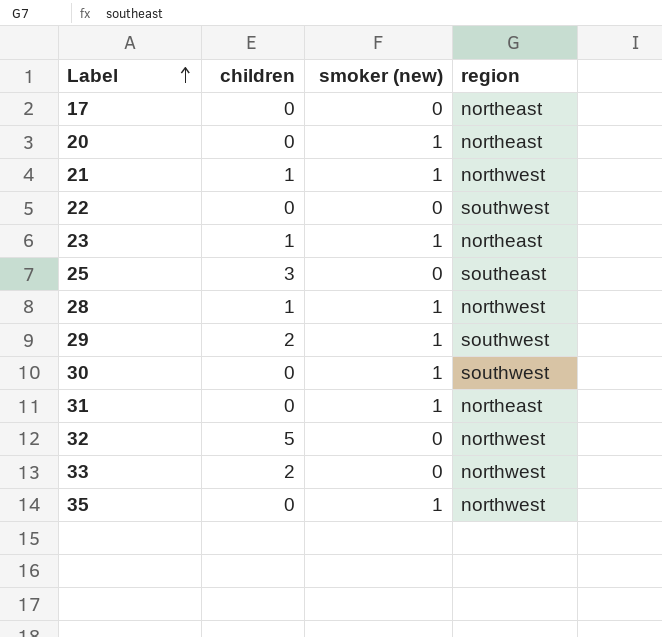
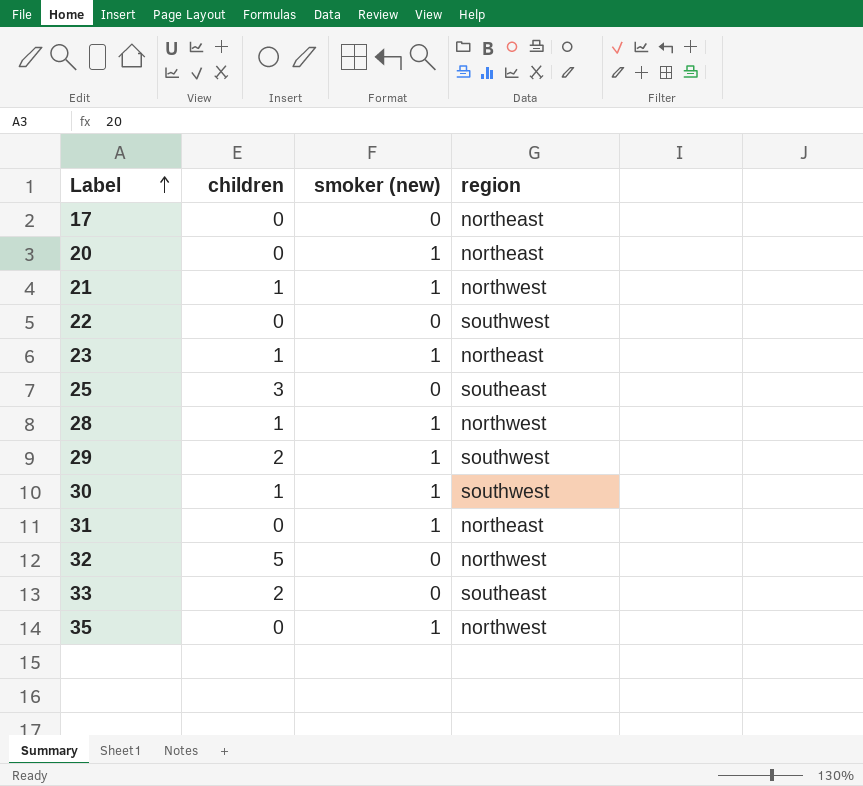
30 | children: 0 -> 1
33 | region: northwest -> southeast

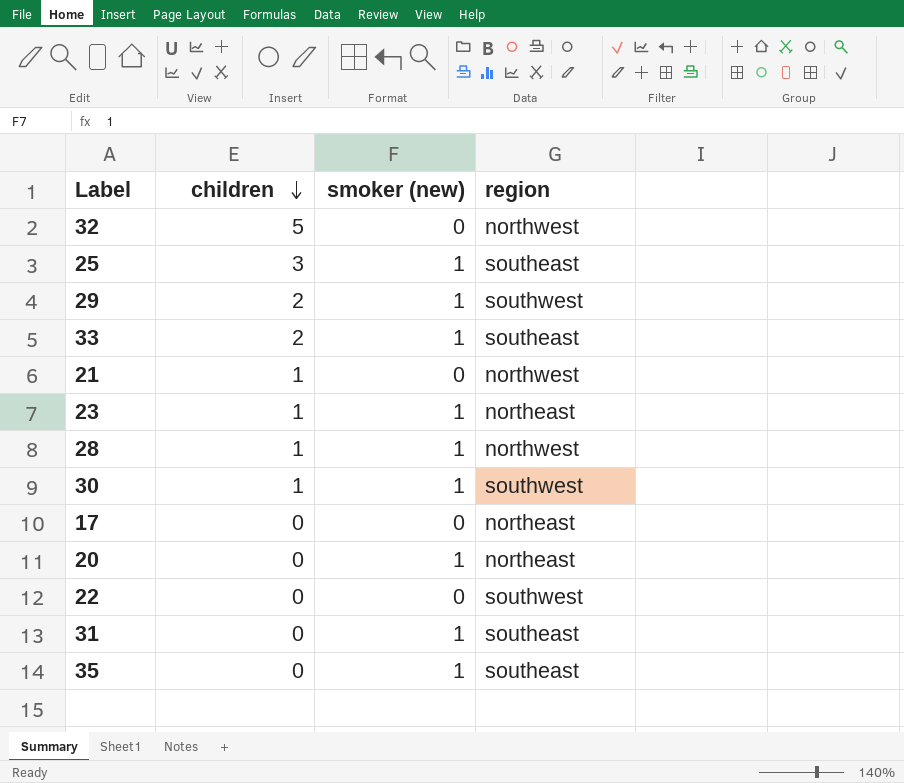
row order: Label ascending -> children descending
25 | smoker (new): 0 -> 1
33 | smoker (new): 0 -> 1
21 | smoker (new): 1 -> 0
31 | region: northeast -> southeast
35 | region: northwest -> southeast

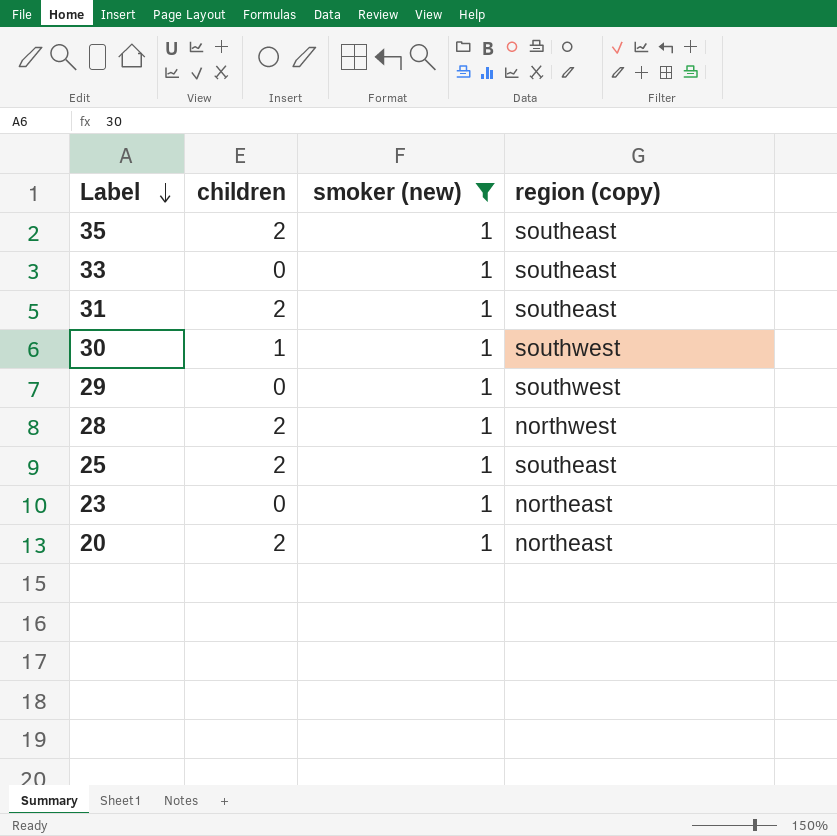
filter: none -> smoker (new) = 1
row order: children descending -> Label descending
column name: region -> region (copy)
35 | children: 0 -> 2
33 | children: 2 -> 0
31 | children: 0 -> 2
29 | children: 2 -> 0
28 | children: 1 -> 2
25 | children: 3 -> 2
23 | children: 1 -> 0
20 | children: 0 -> 2

